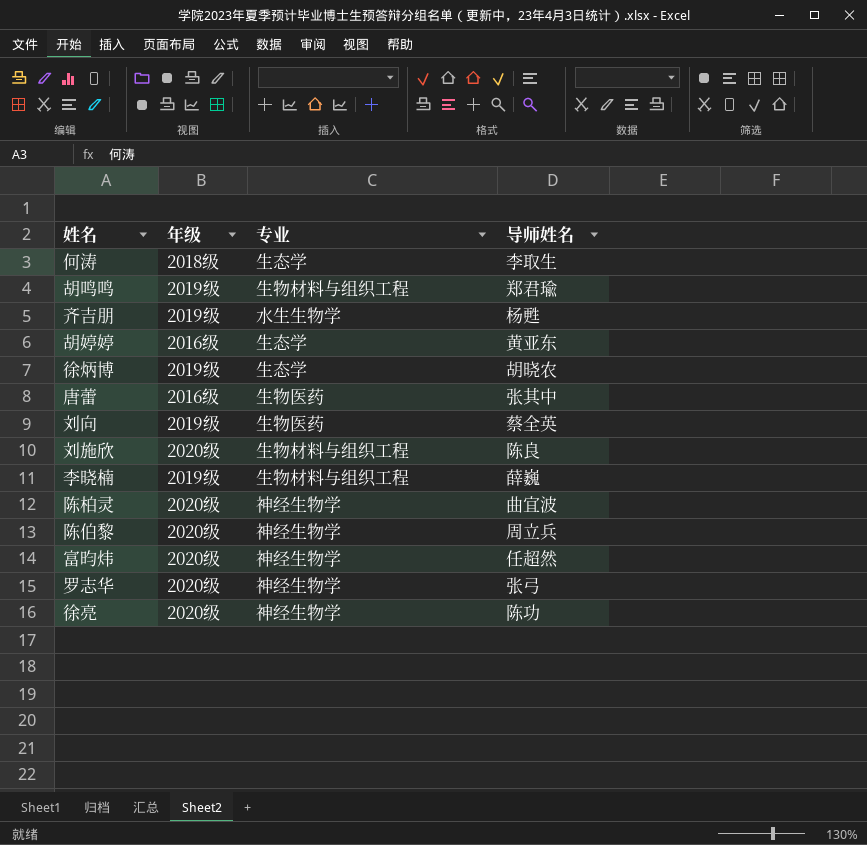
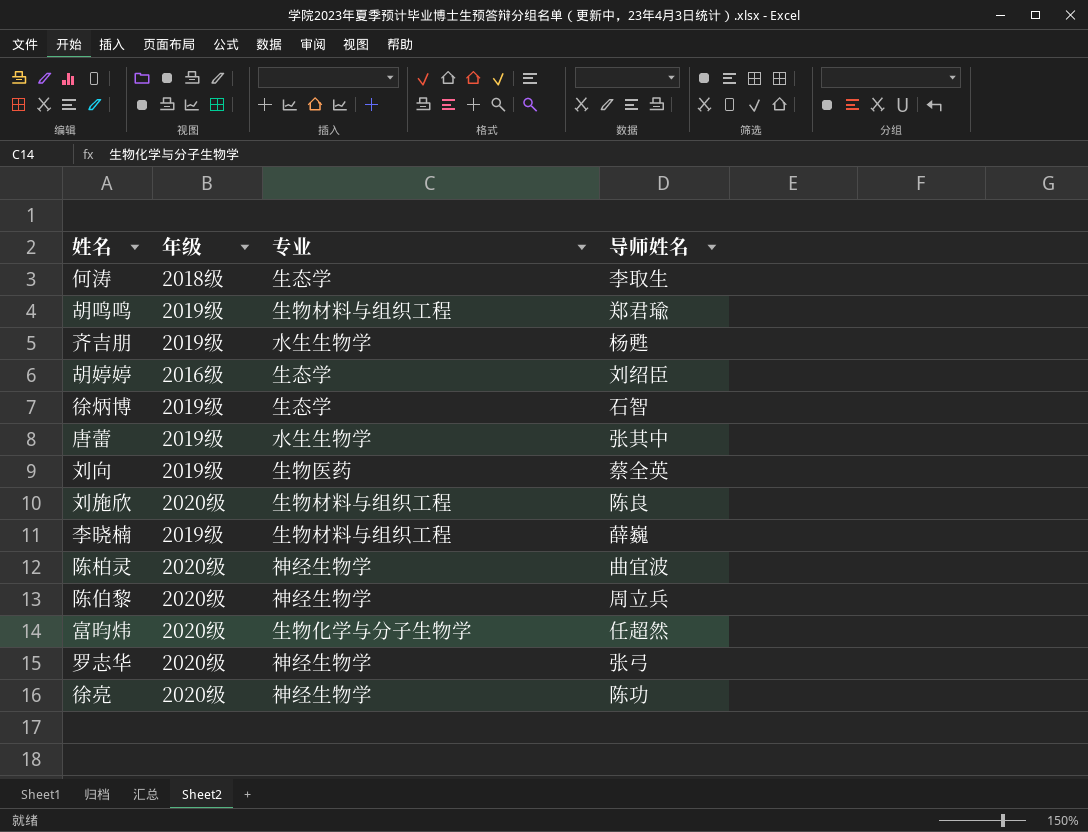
胡婷婷 | 导师姓名: 黄亚东 -> 刘绍臣
徐炳博 | 导师姓名: 胡晓农 -> 石智
唐蕾 | 年级: 2016级 -> 2019级
唐蕾 | 专业: 生物医药 -> 水生生物学
富昀炜 | 专业: 神经生物学 -> 生物化学与分子生物学

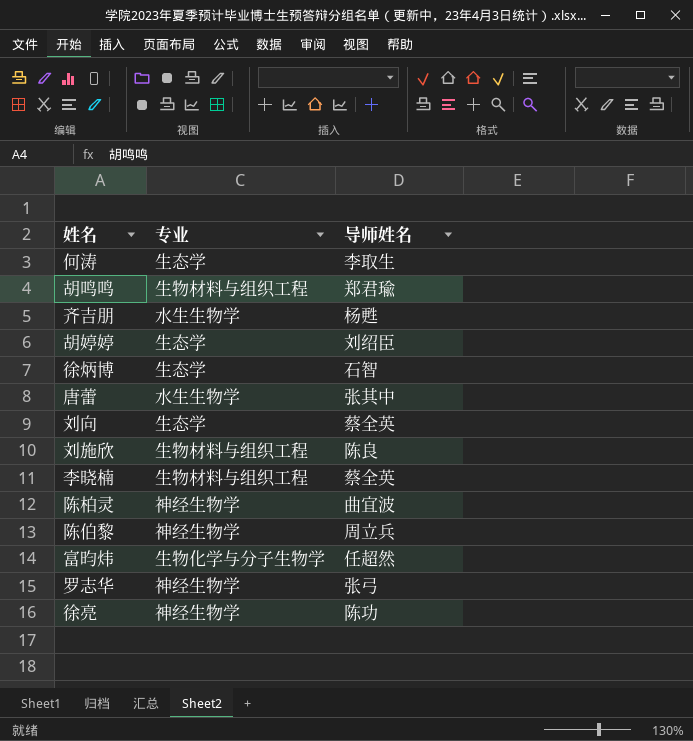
column 年级 | position: 2 -> none
刘向 | 专业: 生物医药 -> 生态学
李晓楠 | 导师姓名: 薛巍 -> 蔡全英

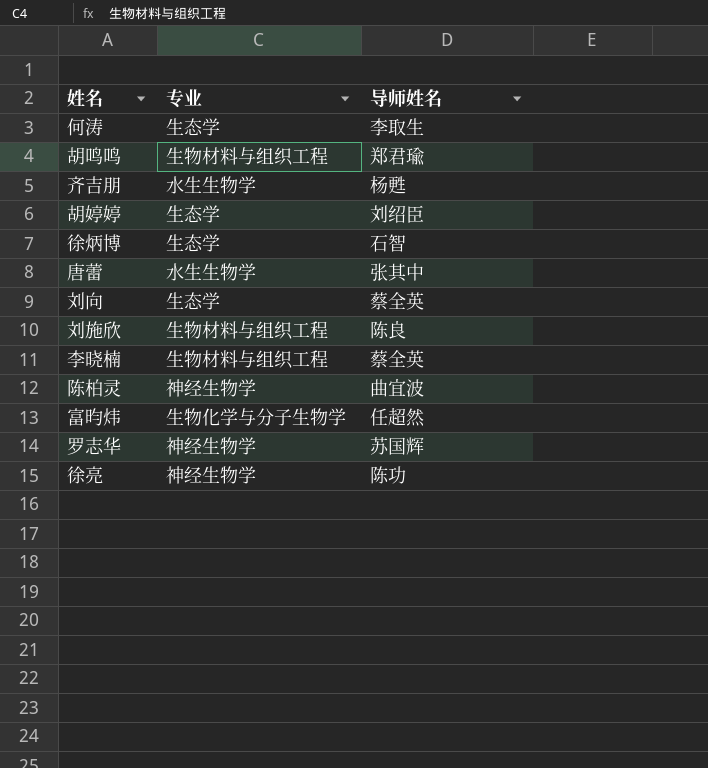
row 陈伯黎: 神经生物学 | 周立兵 -> none
罗志华 | 导师姓名: 张弓 -> 苏国辉

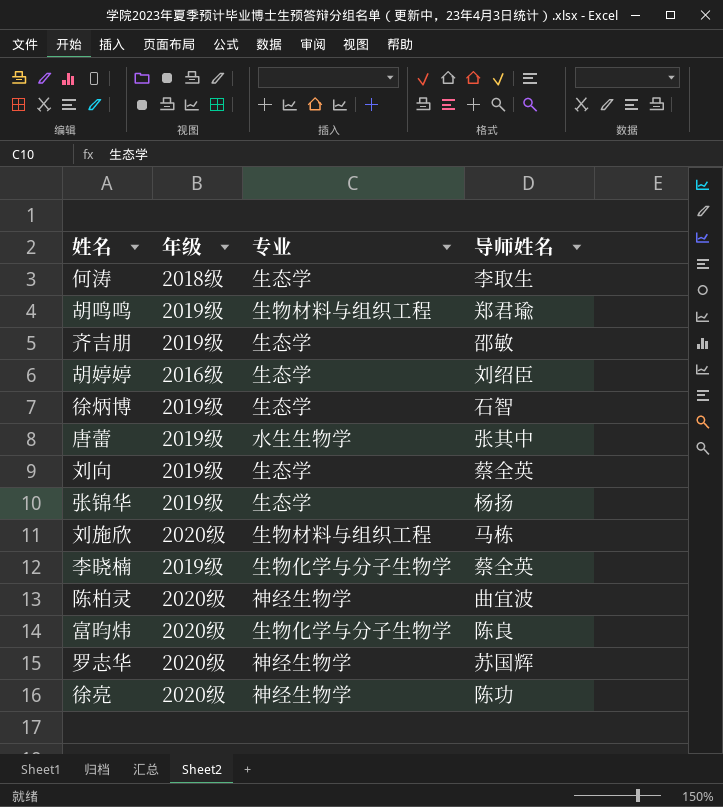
column 年级 | position: none -> 2
齐吉朋 | 专业: 水生生物学 -> 生态学
齐吉朋 | 导师姓名: 杨甦 -> 邵敏
row 张锦华: none -> 2019级 | 生态学 | 杨扬
刘施欣 | 导师姓名: 陈良 -> 马栋
李晓楠 | 专业: 生物材料与组织工程 -> 生物化学与分子生物学
富昀炜 | 导师姓名: 任超然 -> 陈良

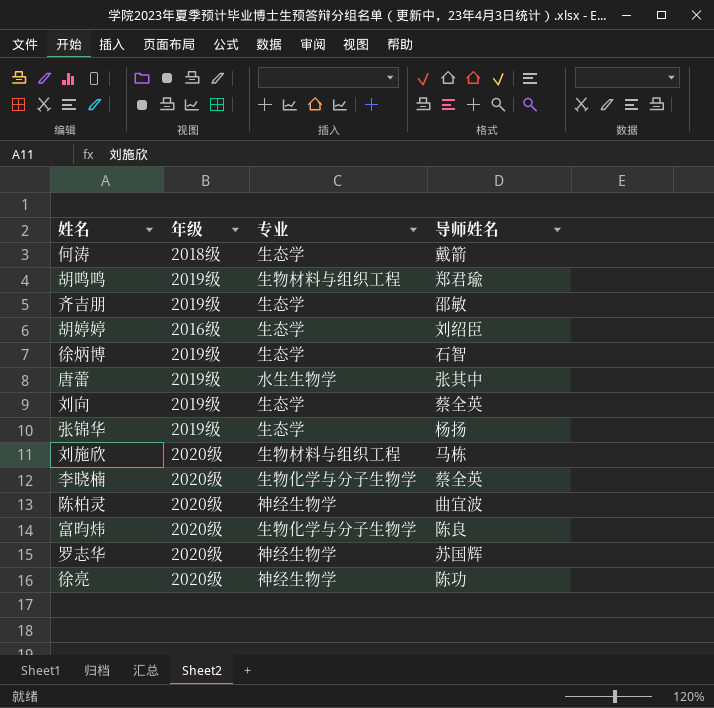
何涛 | 导师姓名: 李取生 -> 戴箭
李晓楠 | 年级: 2019级 -> 2020级

